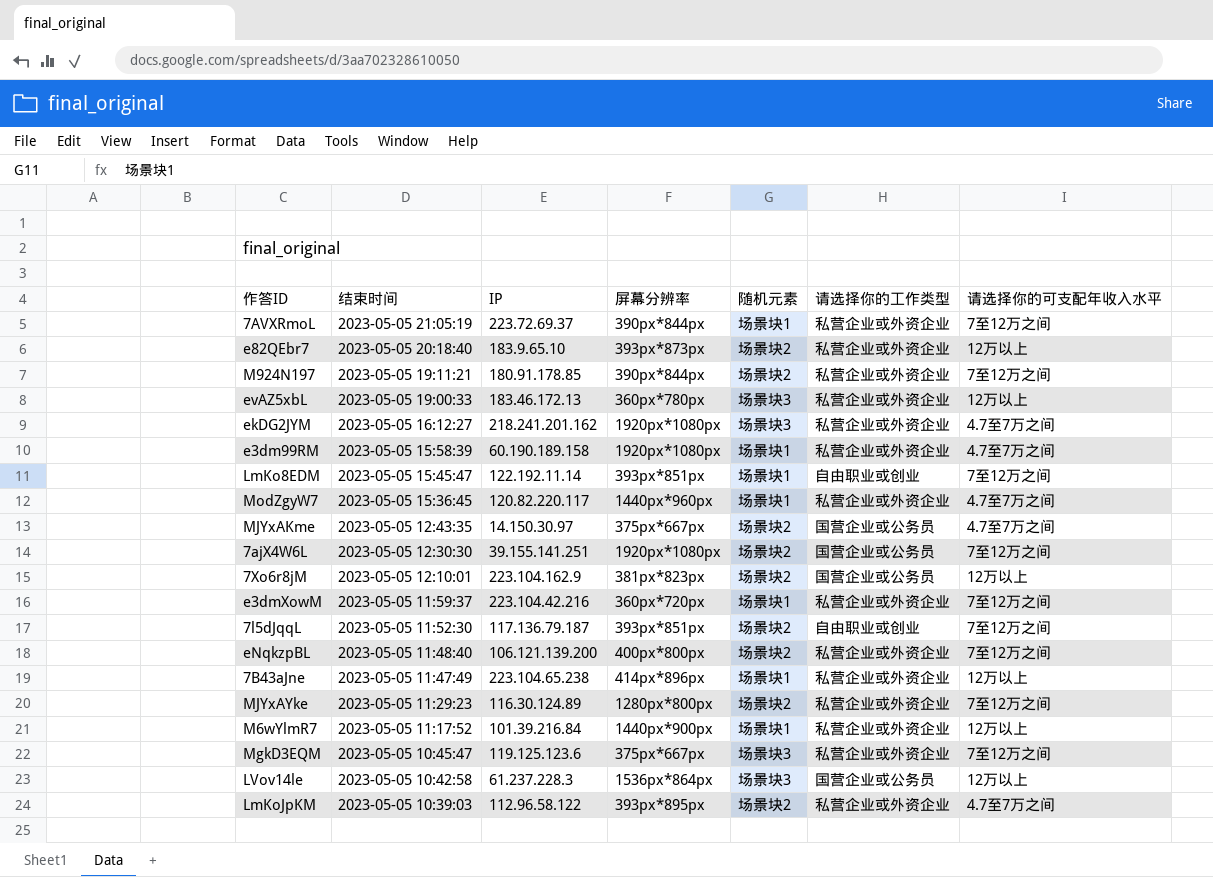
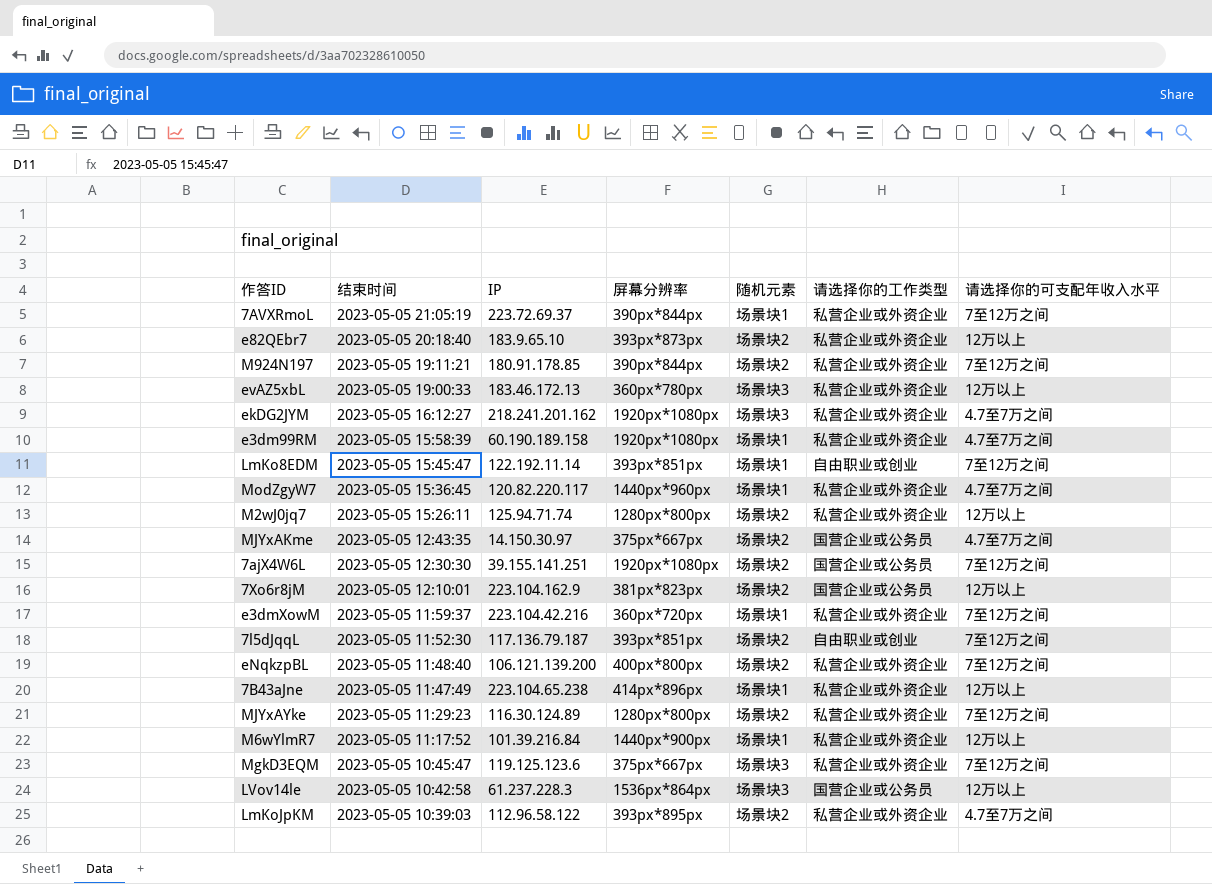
row M2wJ0jq7: none -> 2023-05-05 15:26:11 | 125.94.71.74 | 1280px*800px | 场景块2 | 私营企业或外资企业 | 12万以上

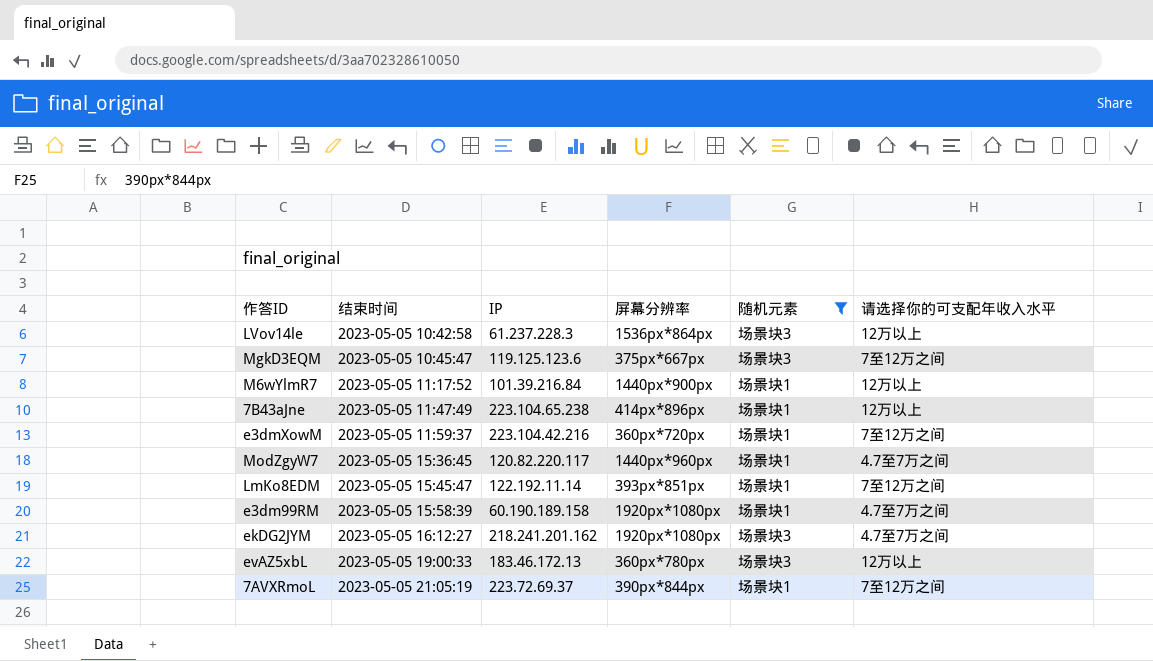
filter: none -> 随机元素 != 场景块2
row order: 结束时间 descending -> 结束时间 ascending
column 请选择你的工作类型 | position: 6 -> none

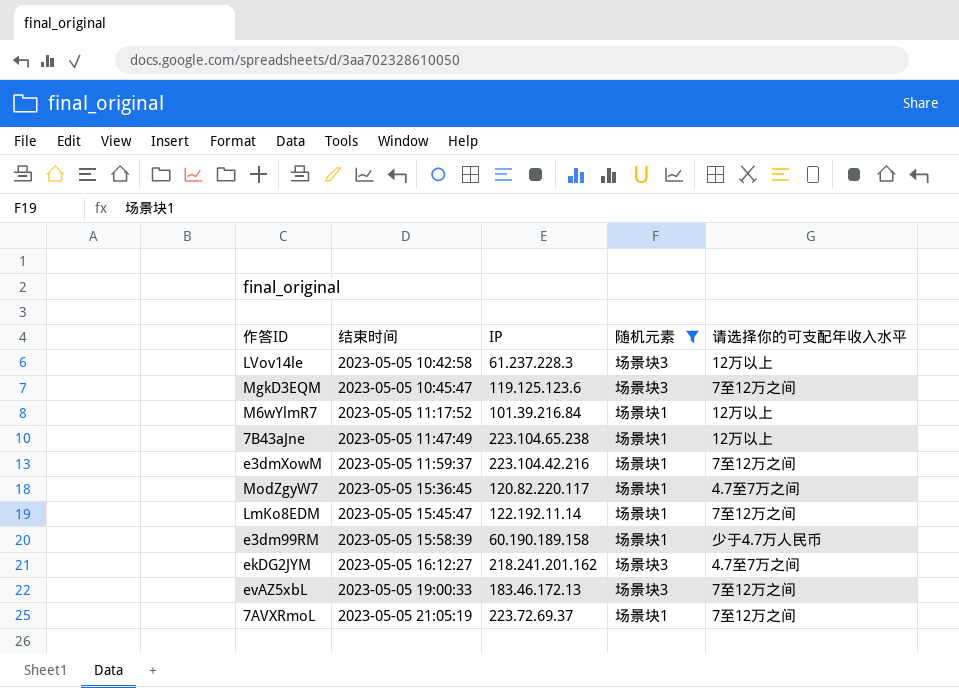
column 屏幕分辨率 | position: 4 -> none
e3dm99RM | 请选择你的可支配年收入水平: 4.7至7万之间 -> 少于4.7万人民币
evAZ5xbL | 请选择你的可支配年收入水平: 12万以上 -> 7至12万之间

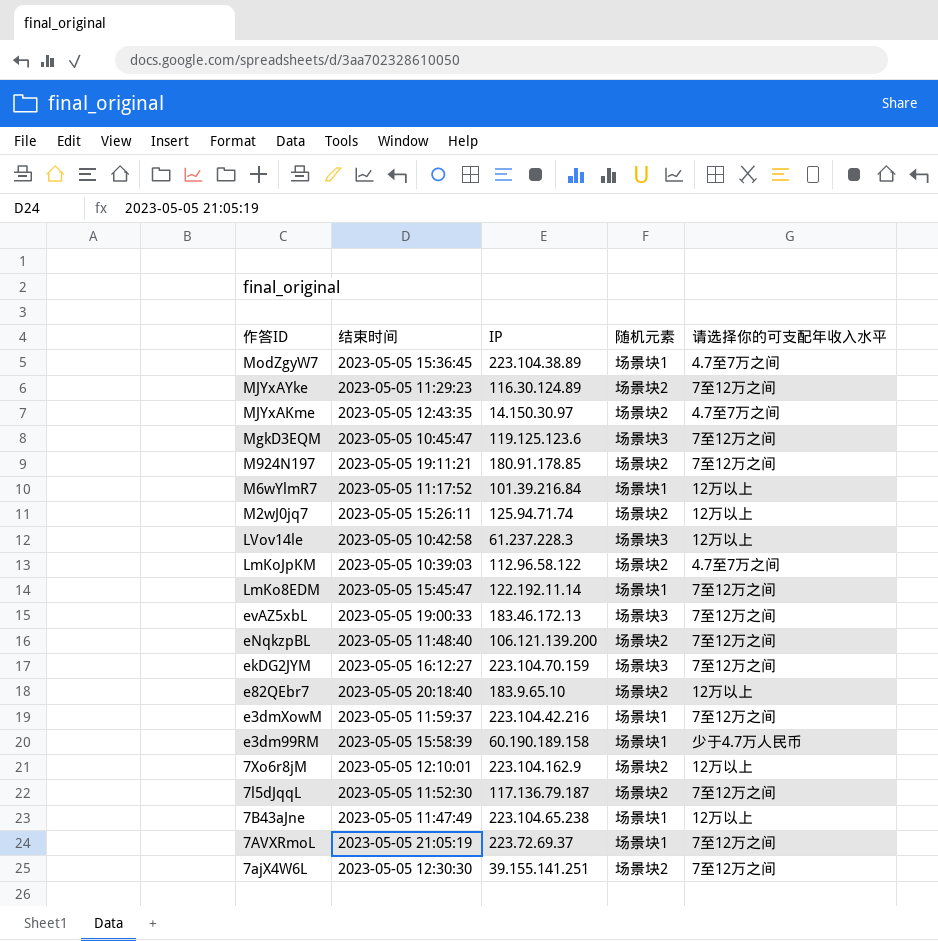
filter: 随机元素 != 场景块2 -> none
row order: 结束时间 ascending -> 作答ID descending
ModZgyW7 | IP: 120.82.220.117 -> 223.104.38.89
ekDG2JYM | IP: 218.241.201.162 -> 223.104.70.159
ekDG2JYM | 请选择你的可支配年收入水平: 4.7至7万之间 -> 7至12万之间

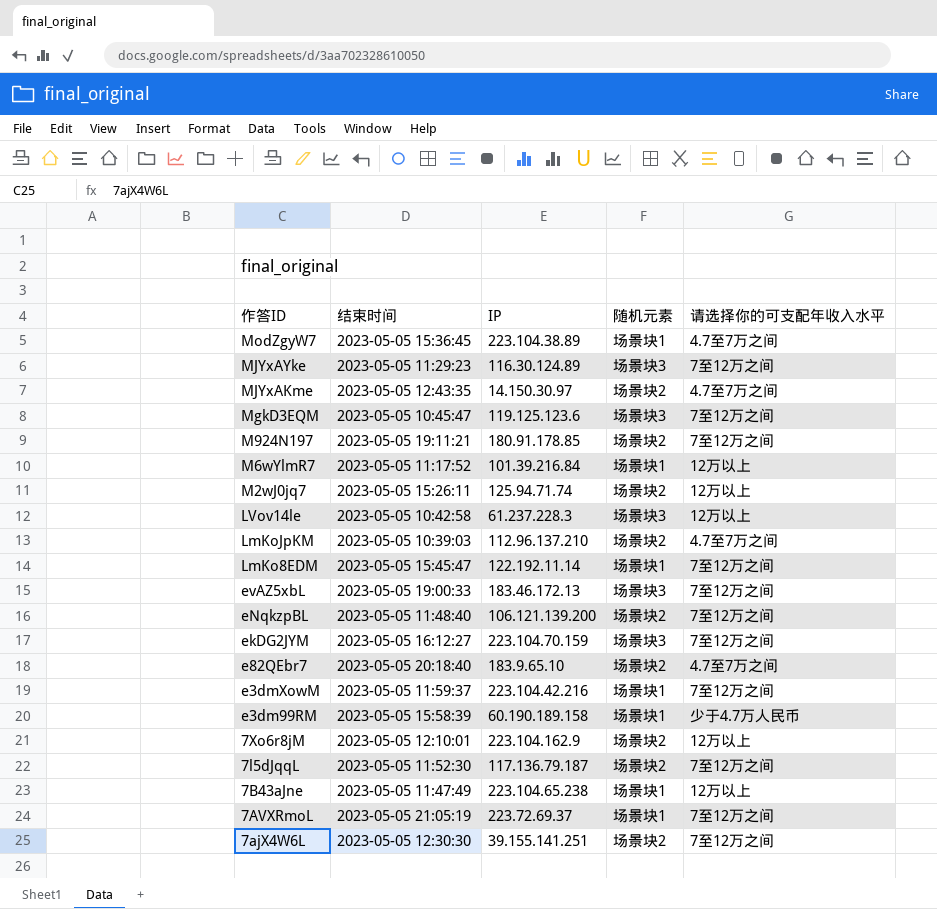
MJYxAYke | 随机元素: 场景块2 -> 场景块3
LmKoJpKM | IP: 112.96.58.122 -> 112.96.137.210
e82QEbr7 | 请选择你的可支配年收入水平: 12万以上 -> 4.7至7万之间

